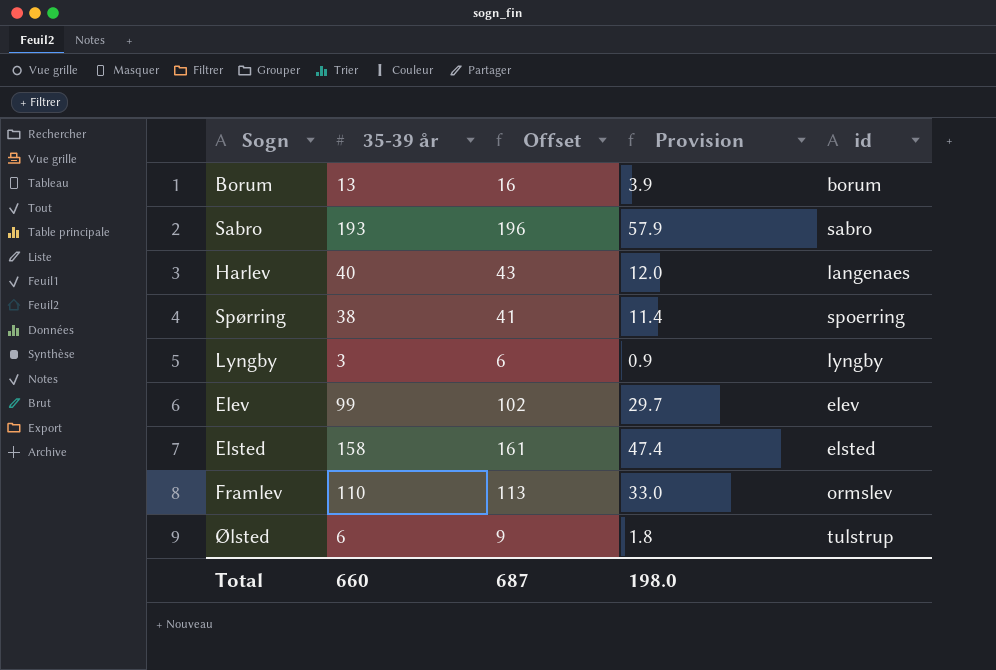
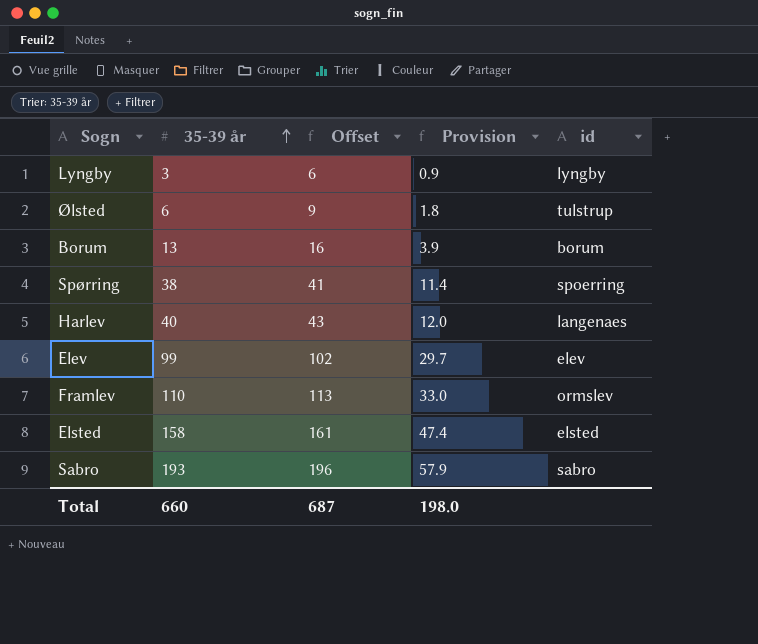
row order: none -> 35-39 år ascending

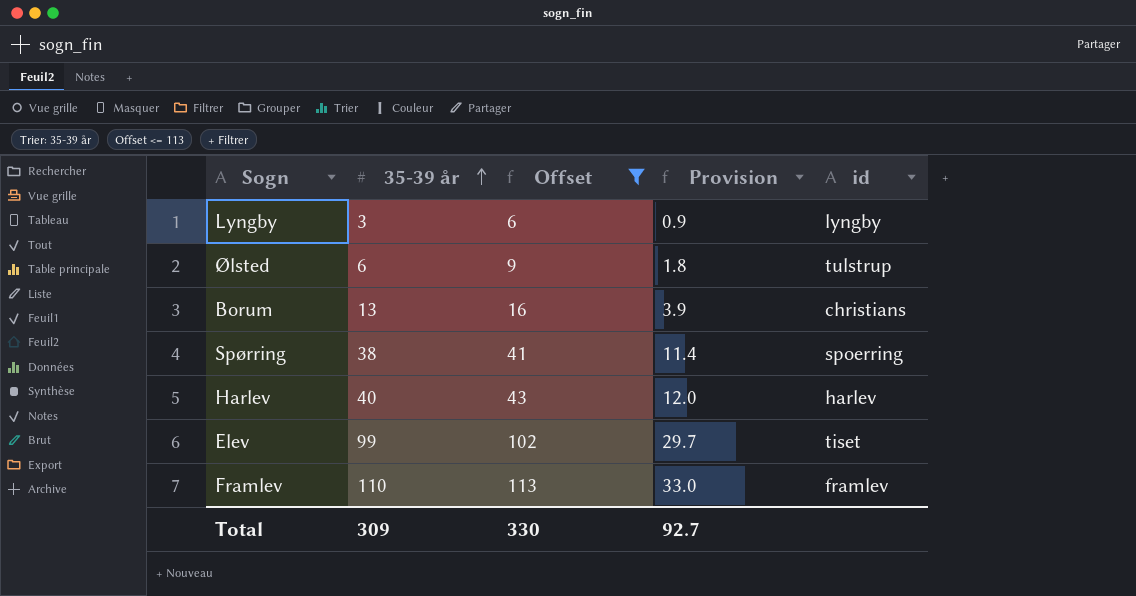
filter: none -> Offset <= 113
Borum | id: borum -> christians
Harlev | id: langenaes -> harlev
Elev | id: elev -> tiset
Framlev | id: ormslev -> framlev
Total | 35-39 år: 660 -> 309
Total | Offset: 687 -> 330
Total | Provision: 198.0 -> 92.7

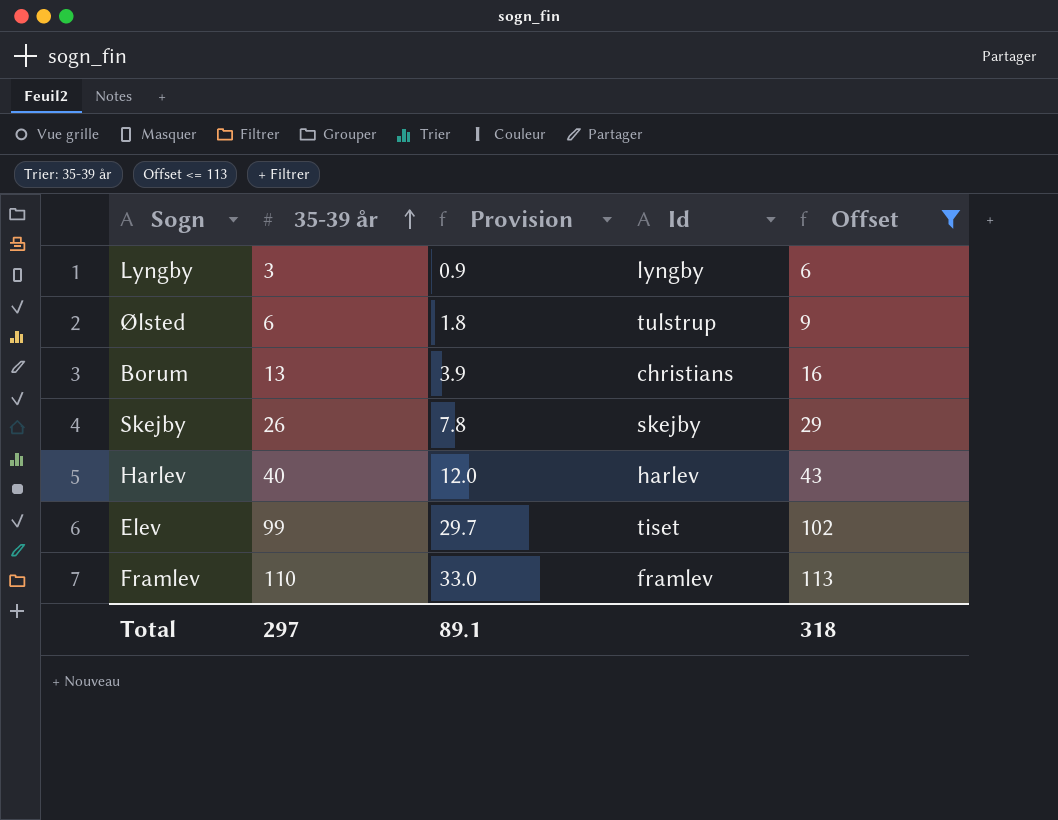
column name: id -> Id
column Offset | position: 3 -> 5
row Spørring: 38 | 41 | 11.4 | spoerring -> none
row Skejby: none -> 26 | 7.8 | skejby | 29
Total | 35-39 år: 309 -> 297
Total | Provision: 92.7 -> 89.1
Total | Offset: 330 -> 318

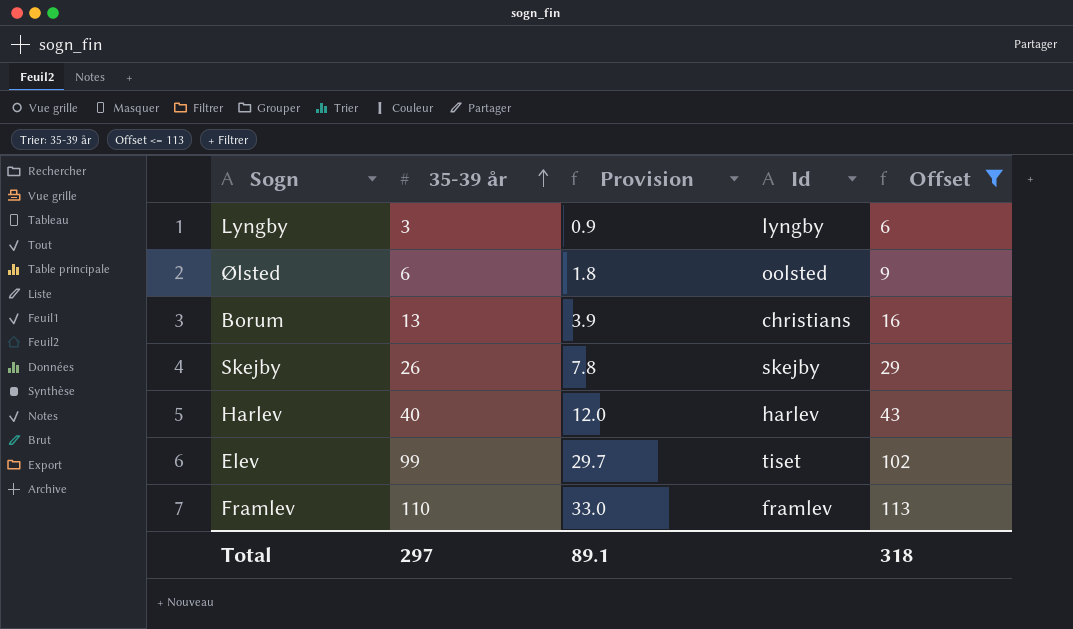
Ølsted | Id: tulstrup -> oolsted

